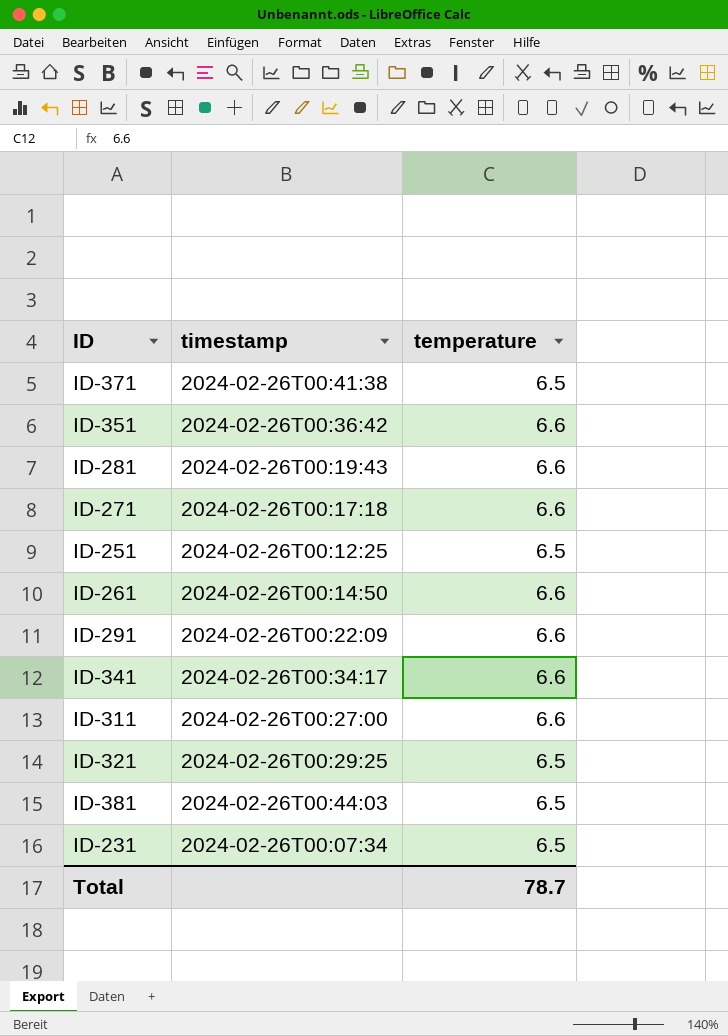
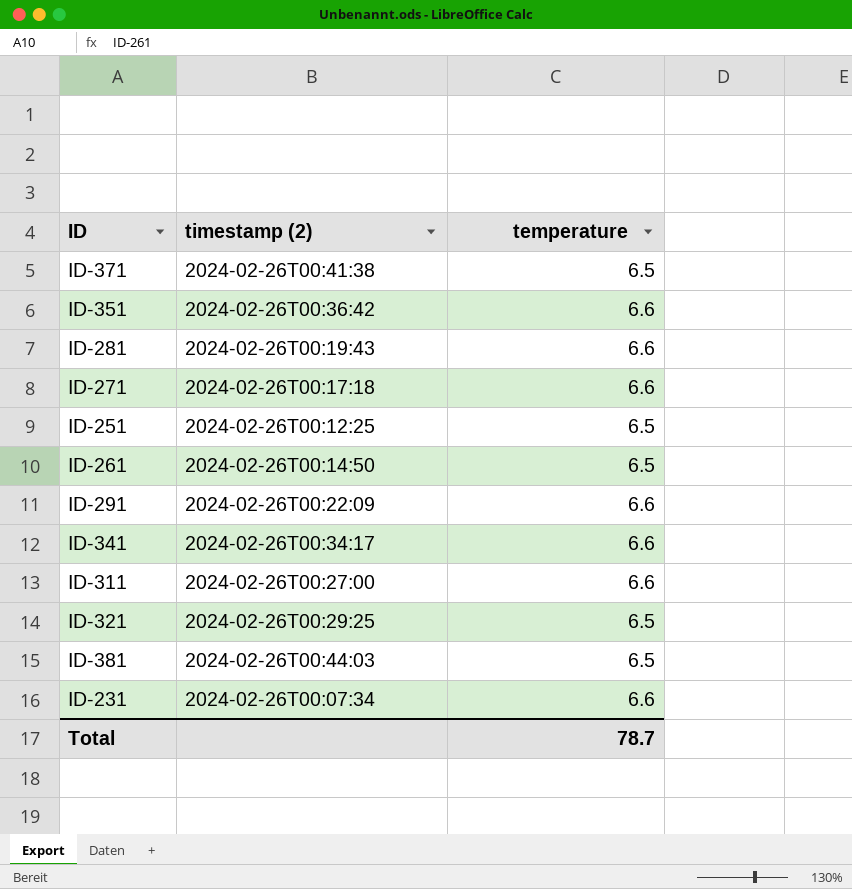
column name: timestamp -> timestamp (2)
ID-261 | temperature: 6.6 -> 6.5
ID-231 | temperature: 6.5 -> 6.6

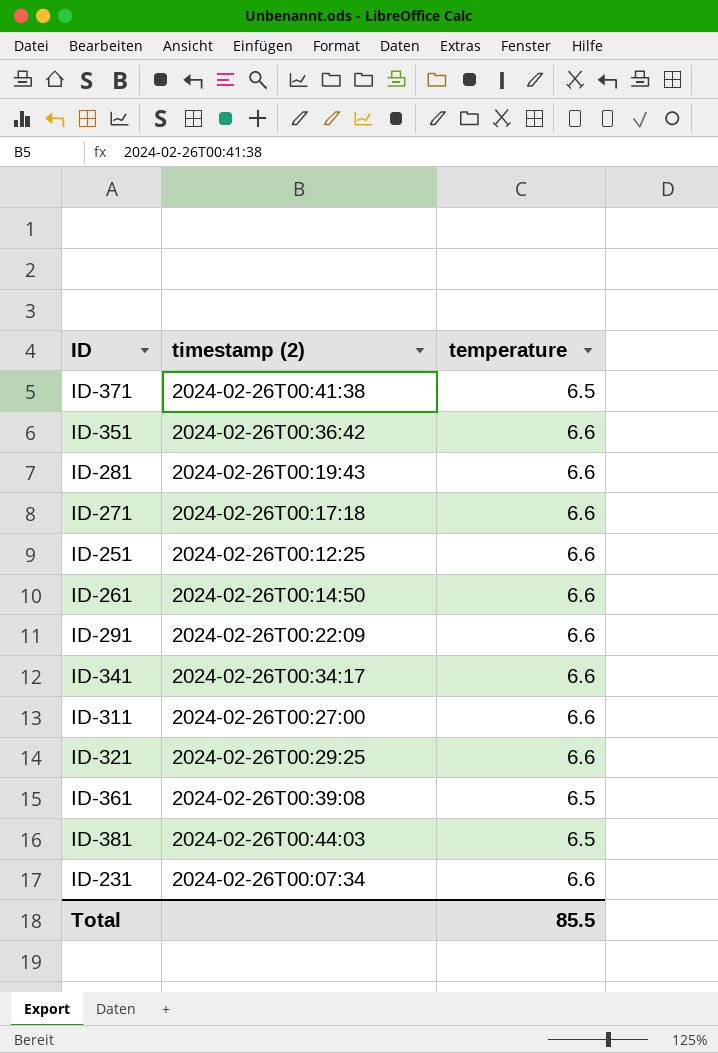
ID-251 | temperature: 6.5 -> 6.6
ID-261 | temperature: 6.5 -> 6.6
ID-321 | temperature: 6.5 -> 6.6
row ID-361: none -> 2024-02-26T00:39:08 | 6.5
Total | temperature: 78.7 -> 85.5

